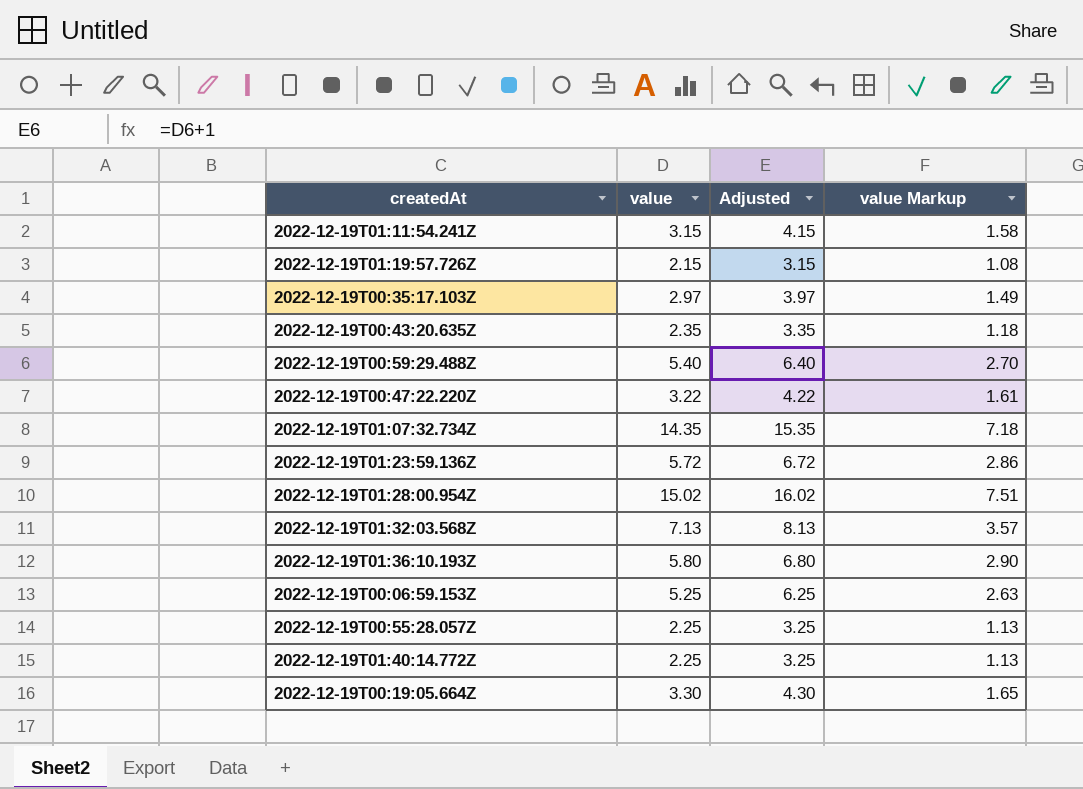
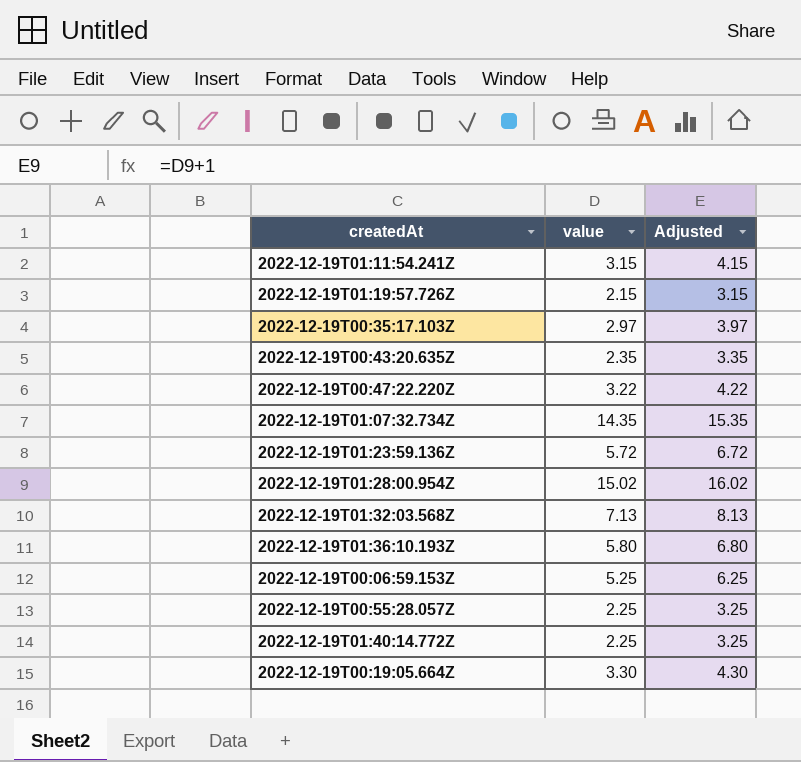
column value Markup | formula: [value] * 0.5 -> none
row 2022-12-19T00:59:29.488Z: 5.40 | 6.40 | 2.70 -> none

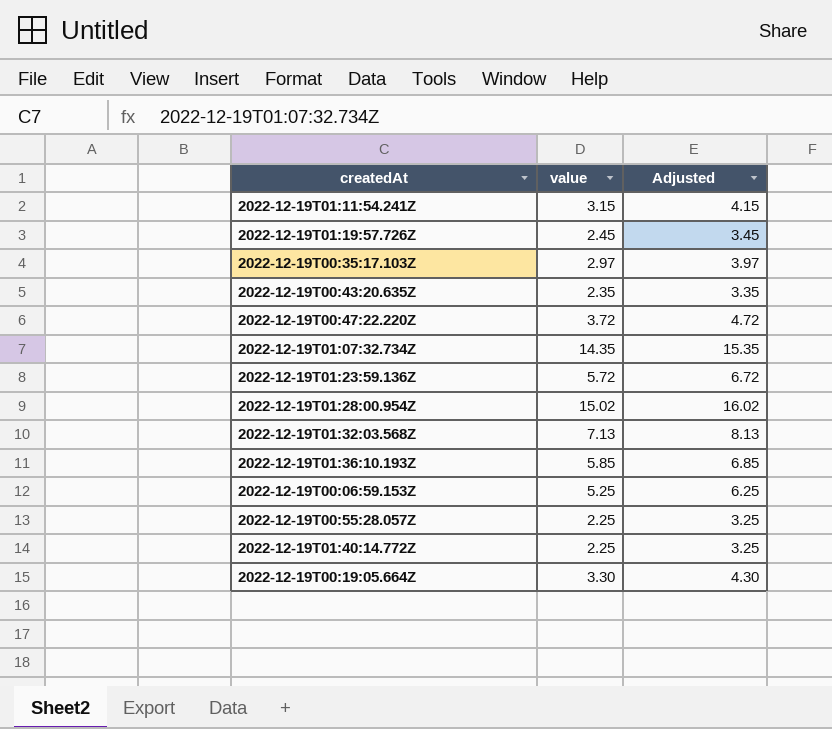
2022-12-19T01:19:57.726Z | value: 2.15 -> 2.45
2022-12-19T01:19:57.726Z | Adjusted: 3.15 -> 3.45
2022-12-19T00:47:22.220Z | value: 3.22 -> 3.72
2022-12-19T00:47:22.220Z | Adjusted: 4.22 -> 4.72
2022-12-19T01:36:10.193Z | value: 5.80 -> 5.85
2022-12-19T01:36:10.193Z | Adjusted: 6.80 -> 6.85

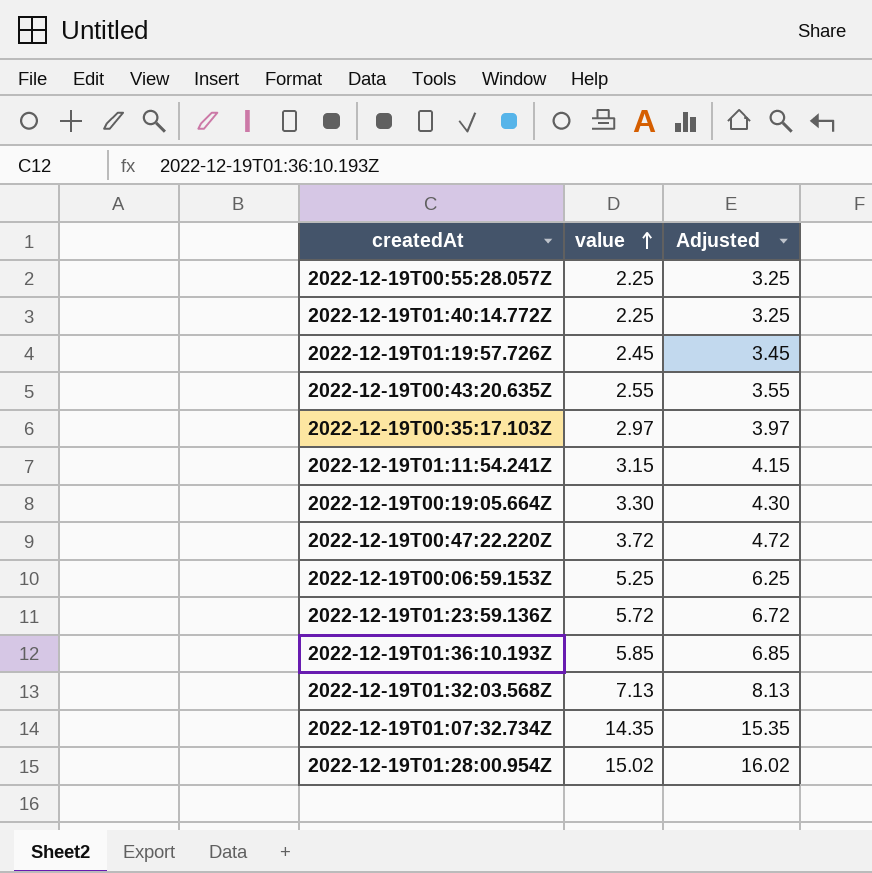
row order: none -> value ascending
2022-12-19T00:43:20.635Z | value: 2.35 -> 2.55
2022-12-19T00:43:20.635Z | Adjusted: 3.35 -> 3.55

